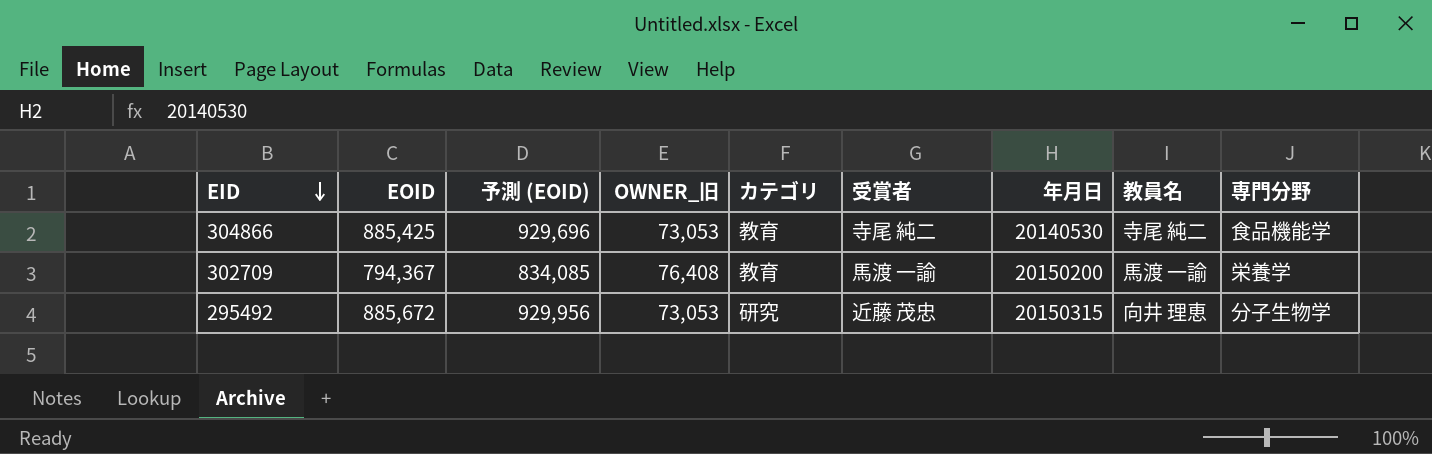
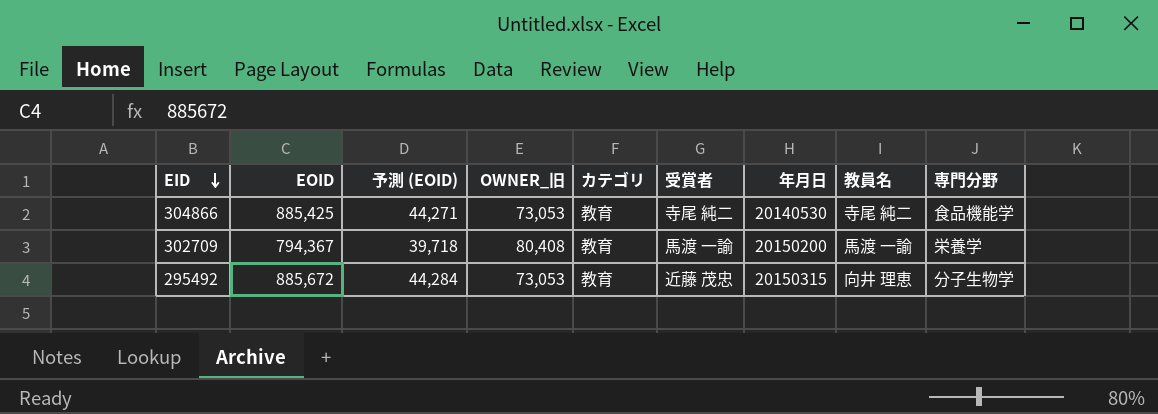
column 予測 (EOID) | formula: [EOID] * 1.05 -> [EOID] * 0.05
302709 | OWNER_旧: 76,408 -> 80,408
295492 | カテゴリ: 研究 -> 教育

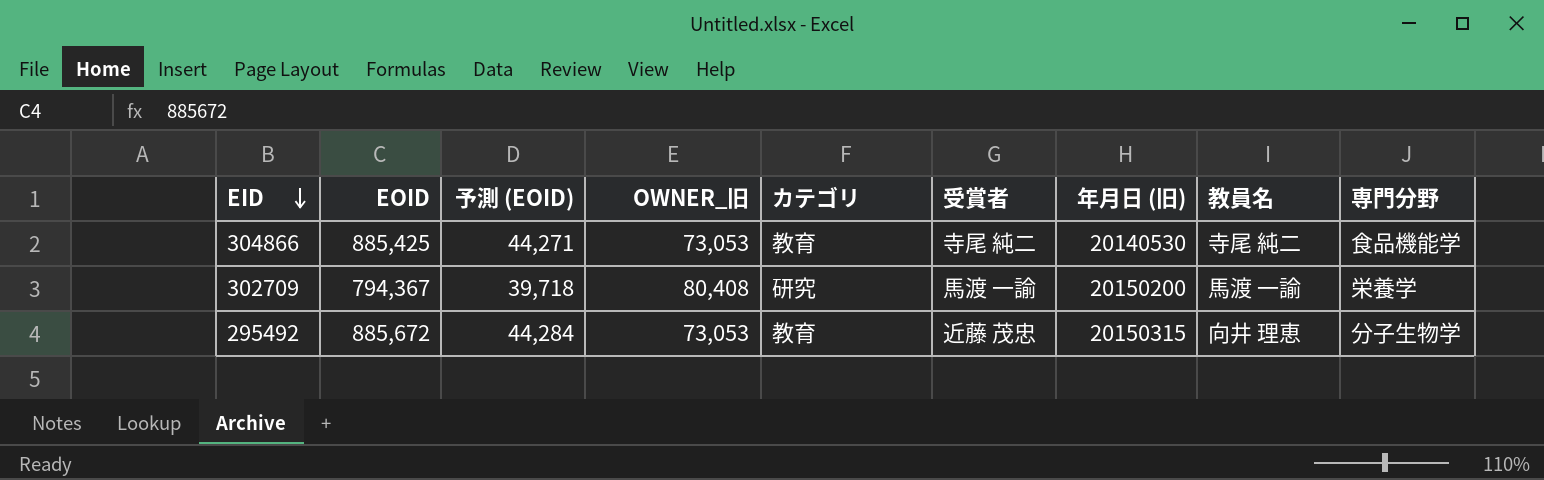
column name: 年月日 -> 年月日 (旧)
302709 | カテゴリ: 教育 -> 研究

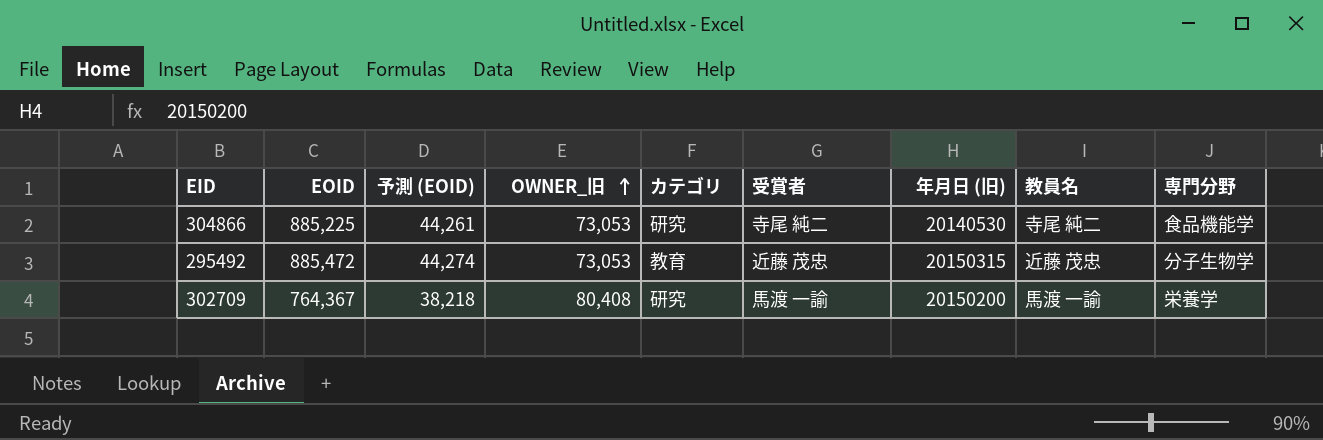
row order: EID descending -> OWNER_旧 ascending
304866 | EOID: 885,425 -> 885,225
304866 | 予測 (EOID): 44,271 -> 44,261
304866 | カテゴリ: 教育 -> 研究
295492 | EOID: 885,672 -> 885,472
295492 | 予測 (EOID): 44,284 -> 44,274
295492 | 教員名: 向井 理恵 -> 近藤 茂忠
302709 | EOID: 794,367 -> 764,367
302709 | 予測 (EOID): 39,718 -> 38,218

